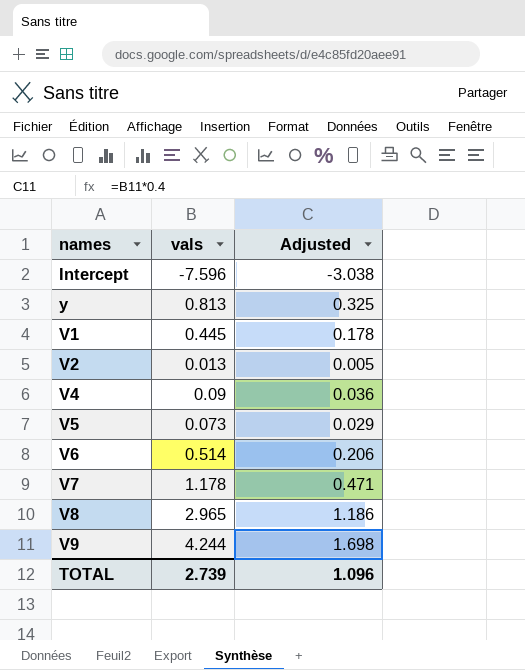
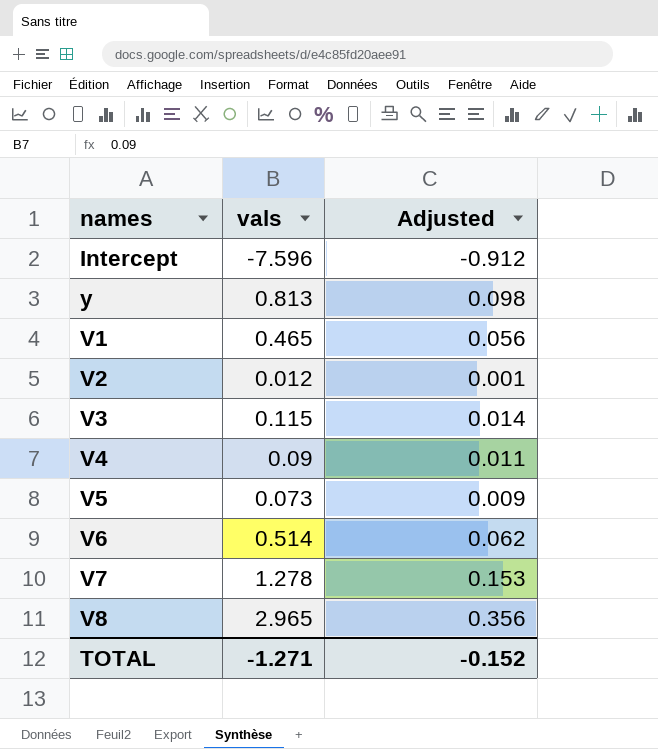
column Adjusted | formula: [vals] * 0.4 -> [vals] * 0.12
row V9: 4.244 | 1.698 -> none
V1 | vals: 0.445 -> 0.465
V2 | vals: 0.013 -> 0.012
row V3: none -> 0.115 | 0.014
V7 | vals: 1.178 -> 1.278
TOTAL | vals: 2.739 -> -1.271
TOTAL | Adjusted: 1.096 -> -0.152

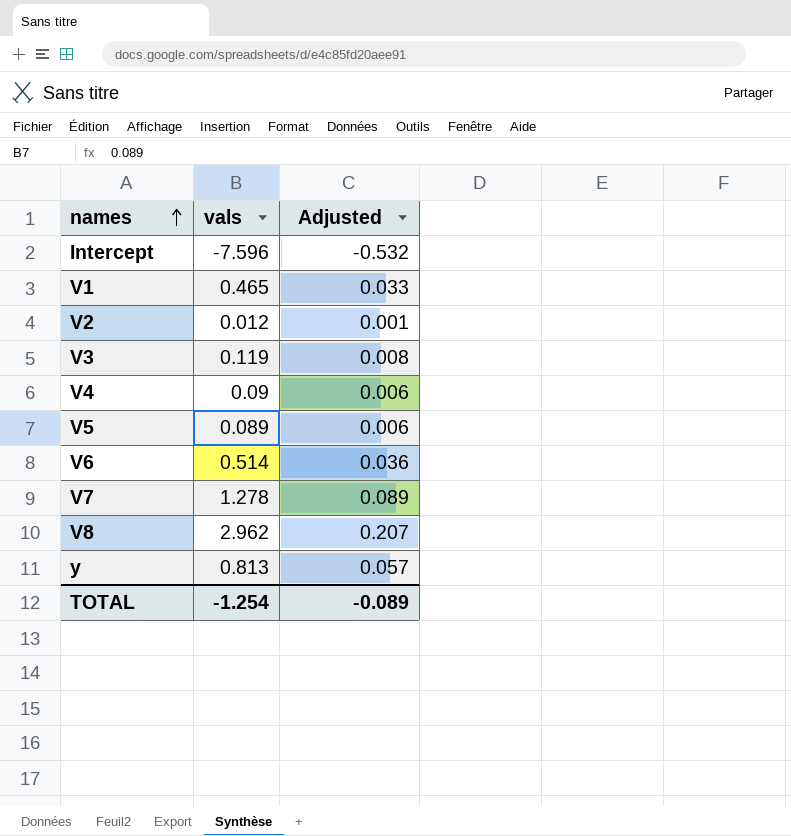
row order: none -> names ascending
column Adjusted | formula: [vals] * 0.12 -> [vals] * 0.07
V3 | vals: 0.115 -> 0.119
V5 | vals: 0.073 -> 0.089
V8 | vals: 2.965 -> 2.962
TOTAL | vals: -1.271 -> -1.254
TOTAL | Adjusted: -0.152 -> -0.089

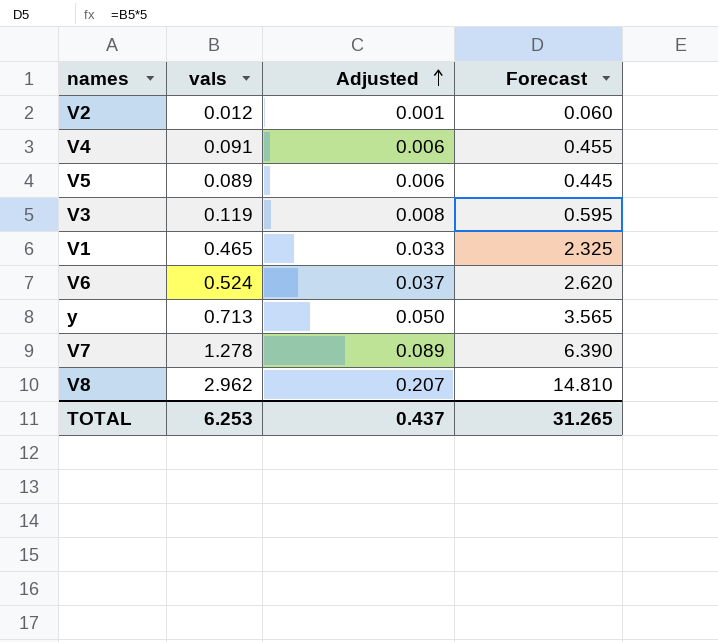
row order: names ascending -> Adjusted ascending
column Forecast | formula: none -> [vals] * 5
row Intercept: -7.596 | -0.532 -> none
V4 | vals: 0.09 -> 0.091
V6 | vals: 0.514 -> 0.524
V6 | Adjusted: 0.036 -> 0.037
y | vals: 0.813 -> 0.713
y | Adjusted: 0.057 -> 0.050
TOTAL | vals: -1.254 -> 6.253
TOTAL | Adjusted: -0.089 -> 0.437

